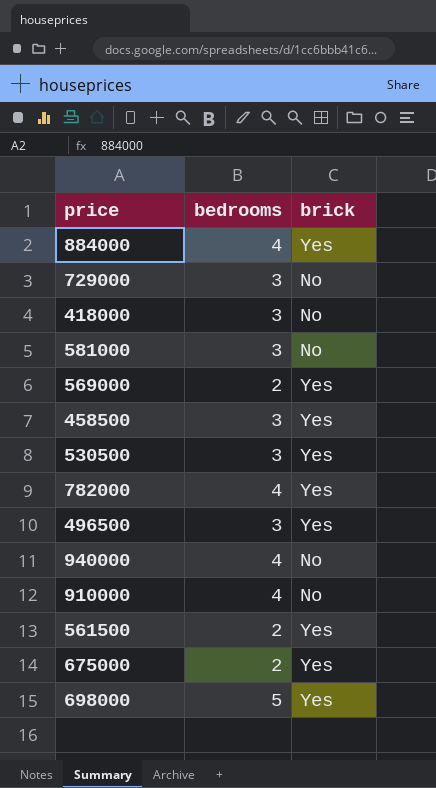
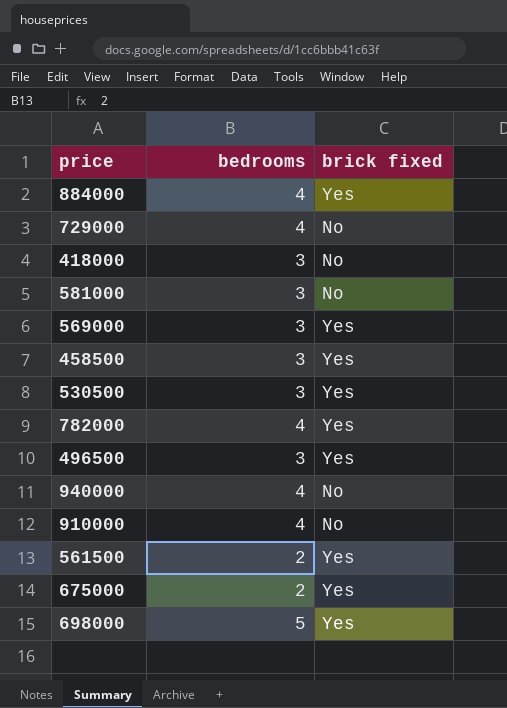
column name: brick -> brick fixed
729000 | bedrooms: 3 -> 4
569000 | bedrooms: 2 -> 3

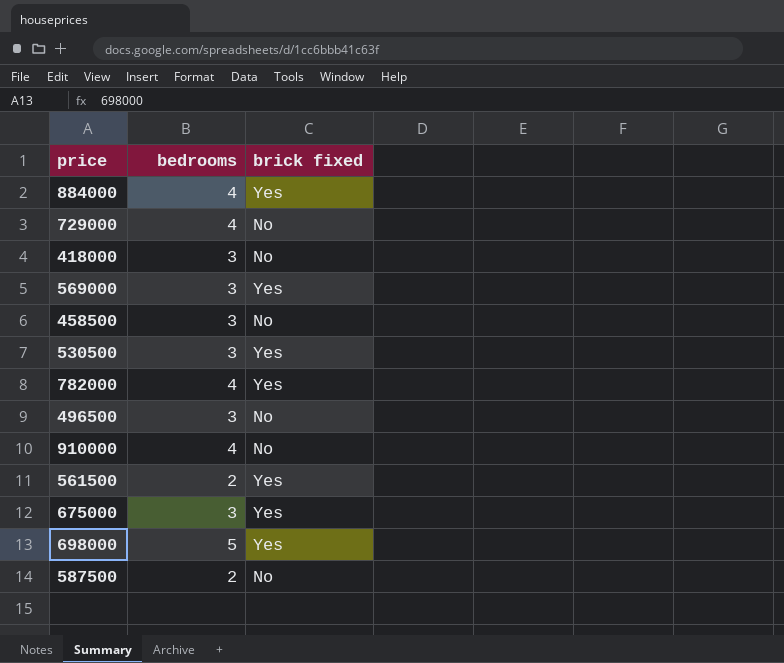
row 581000: 3 | No -> none
row 940000: 4 | No -> none
458500 | brick fixed: Yes -> No
496500 | brick fixed: Yes -> No
675000 | bedrooms: 2 -> 3
row 587500: none -> 2 | No

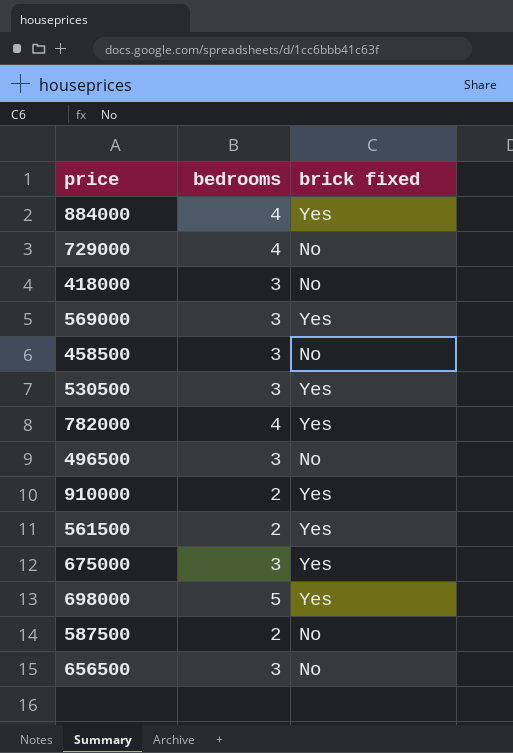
910000 | bedrooms: 4 -> 2
910000 | brick fixed: No -> Yes
row 656500: none -> 3 | No

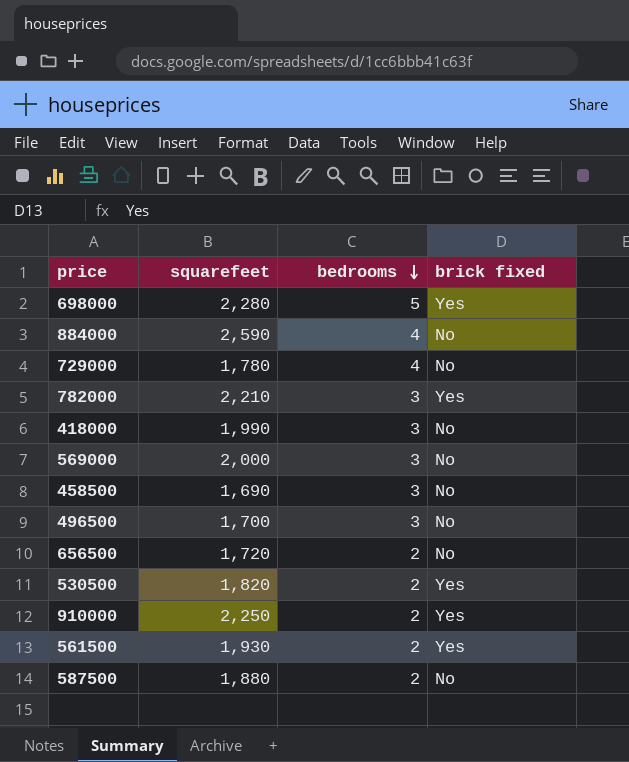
row order: none -> bedrooms descending
column squarefeet | position: none -> 2
row 675000: 3 | Yes -> none
884000 | brick fixed: Yes -> No
782000 | bedrooms: 4 -> 3
569000 | brick fixed: Yes -> No
656500 | bedrooms: 3 -> 2
530500 | bedrooms: 3 -> 2

